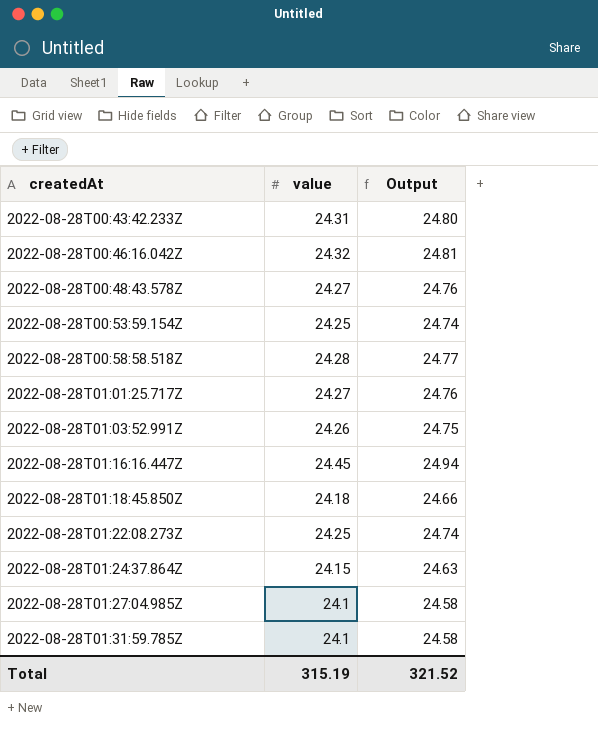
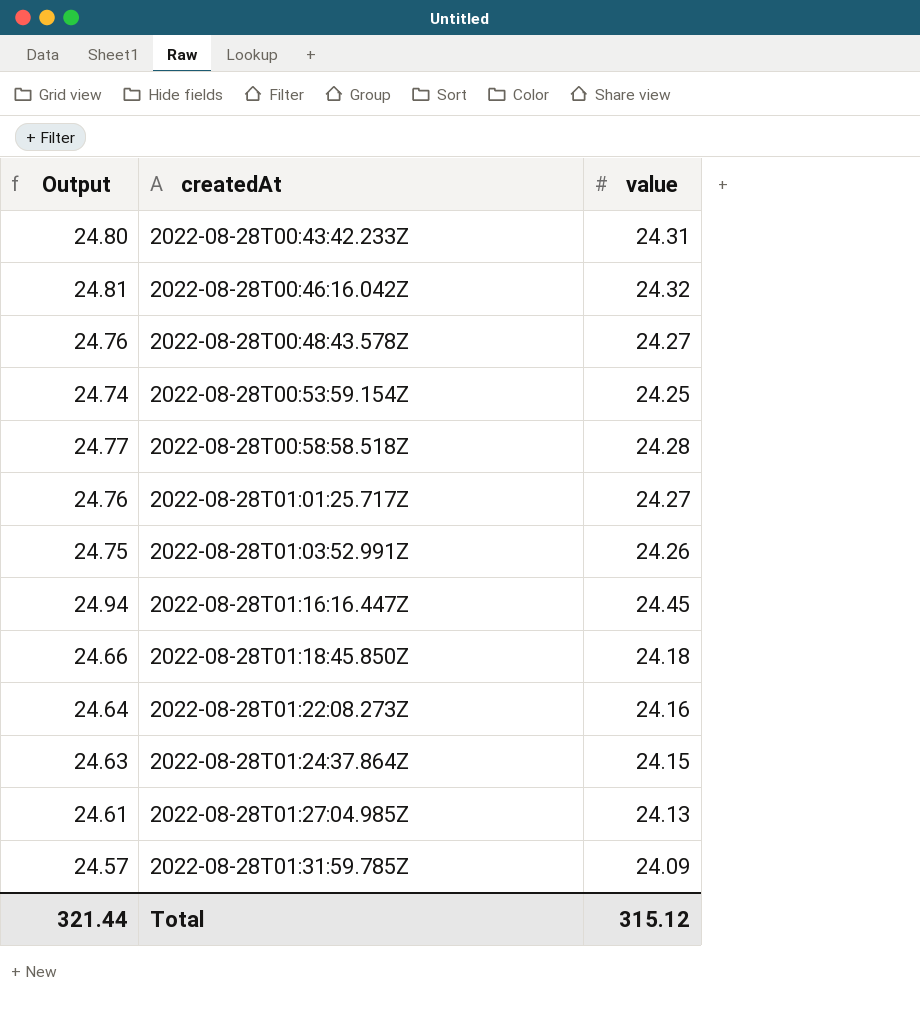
column Output | position: 3 -> 1
2022-08-28T01:22:08.273Z | Output: 24.74 -> 24.64
2022-08-28T01:22:08.273Z | value: 24.25 -> 24.16
2022-08-28T01:27:04.985Z | Output: 24.58 -> 24.61
2022-08-28T01:27:04.985Z | value: 24.1 -> 24.13
2022-08-28T01:31:59.785Z | Output: 24.58 -> 24.57
2022-08-28T01:31:59.785Z | value: 24.1 -> 24.09
Total | Output: 321.52 -> 321.44
Total | value: 315.19 -> 315.12

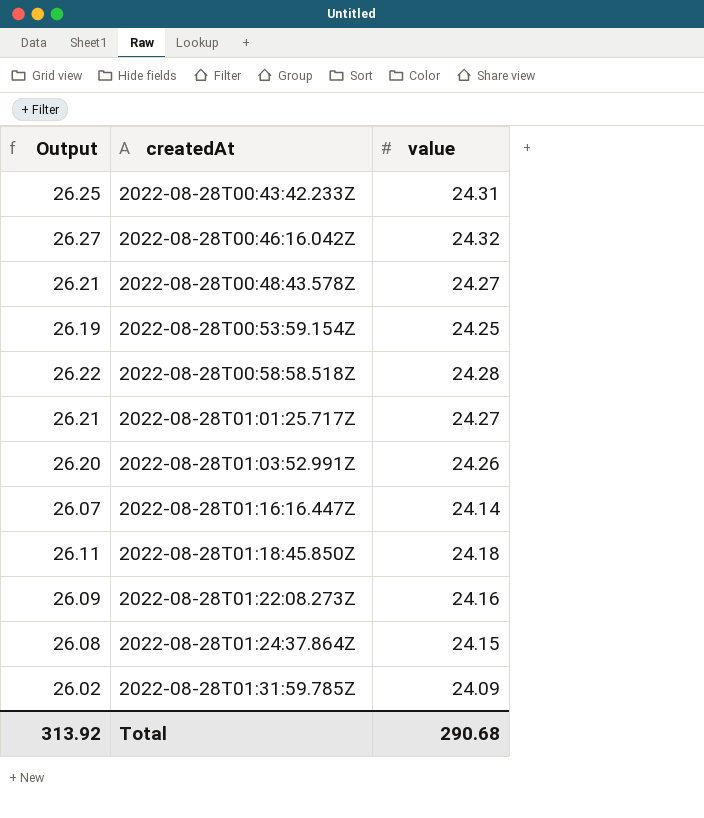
column Output | formula: [value] * 1.02 -> [value] * 1.08
row 2022-08-28T01:27:04.985Z: 24.61 | 24.13 -> none
2022-08-28T01:16:16.447Z | value: 24.45 -> 24.14
Total | Output: 321.44 -> 313.92
Total | value: 315.12 -> 290.68

